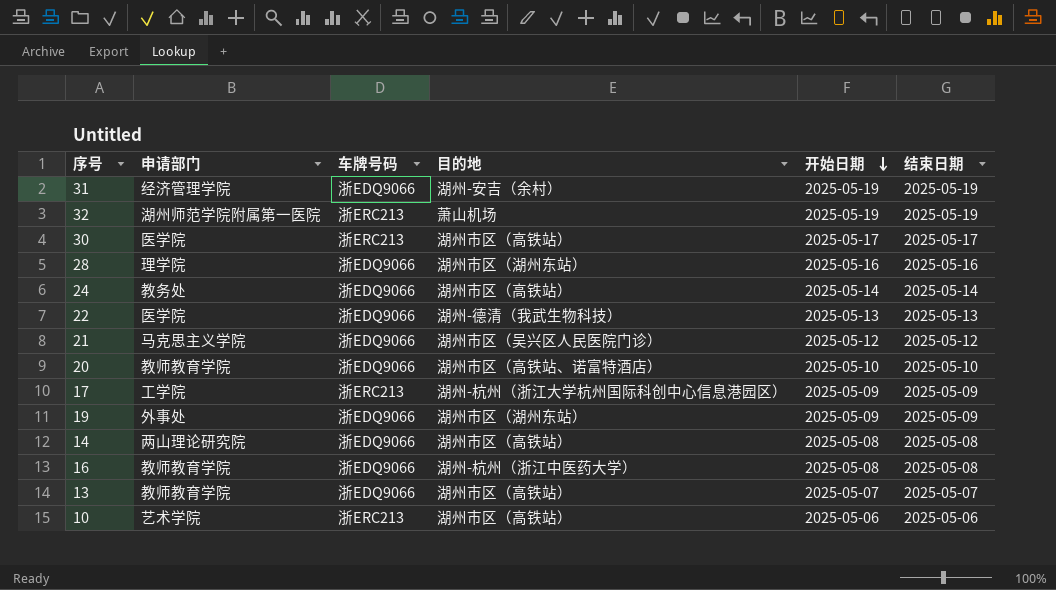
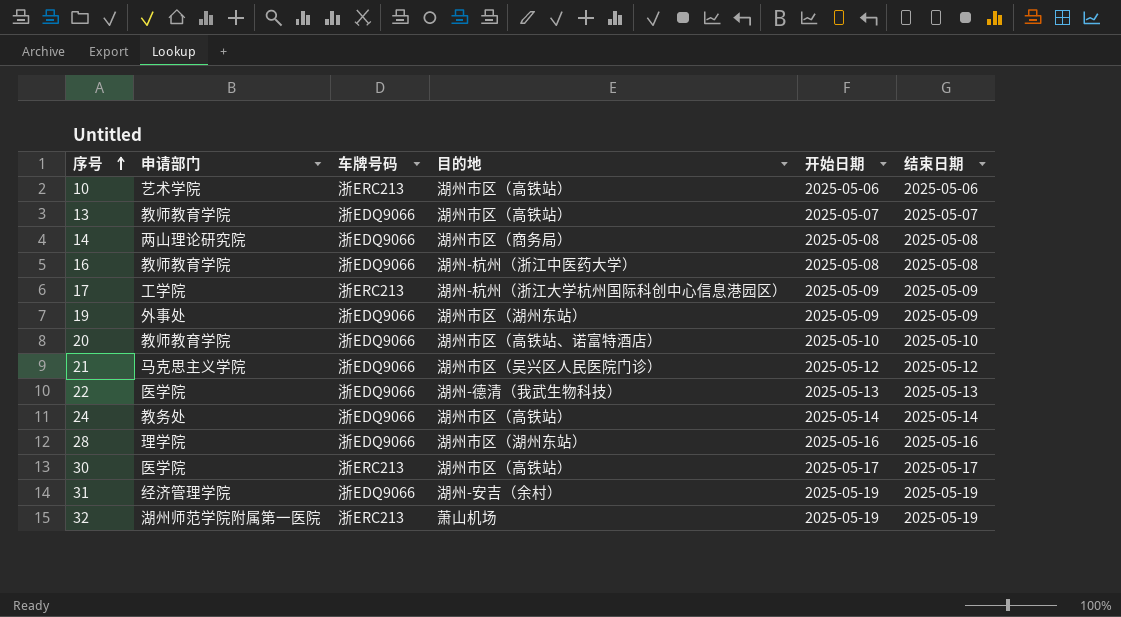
row order: 开始日期 descending -> 序号 ascending
14 | 目的地: 湖州市区（高铁站） -> 湖州市区（商务局）

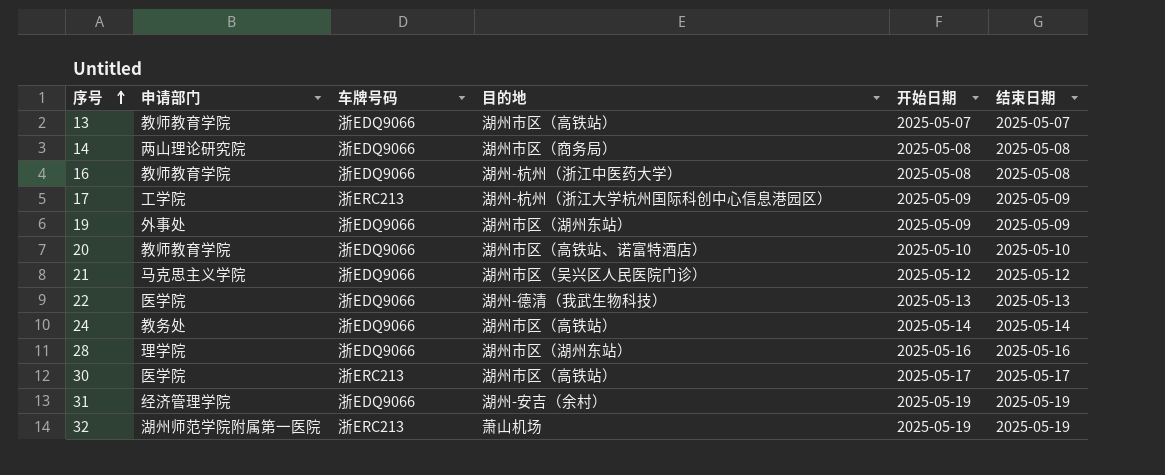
row 10: 艺术学院 | 浙ERC213 | 湖州市区（高铁站） | 2025-05-06 | 2025-05-06 -> none

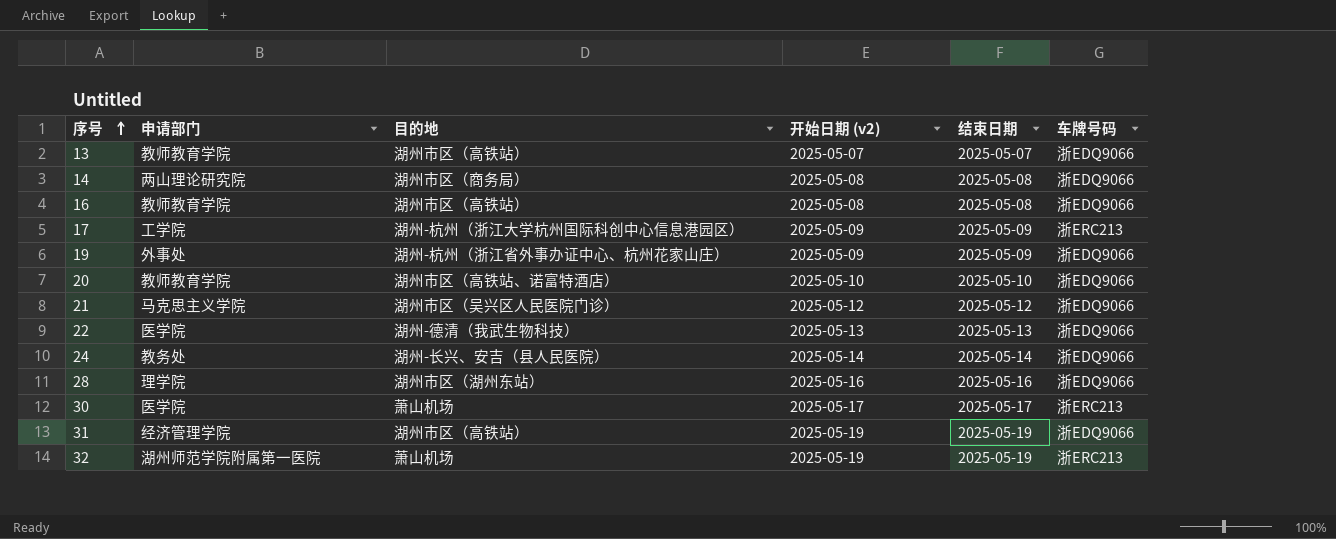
column name: 开始日期 -> 开始日期 (v2)
column 车牌号码 | position: 3 -> 6
16 | 目的地: 湖州-杭州（浙江中医药大学） -> 湖州市区（高铁站）
19 | 目的地: 湖州市区（湖州东站） -> 湖州-杭州（浙江省外事办证中心、杭州花家山庄）
24 | 目的地: 湖州市区（高铁站） -> 湖州-长兴、安吉（县人民医院）
30 | 目的地: 湖州市区（高铁站） -> 萧山机场
31 | 目的地: 湖州-安吉（余村） -> 湖州市区（高铁站）

